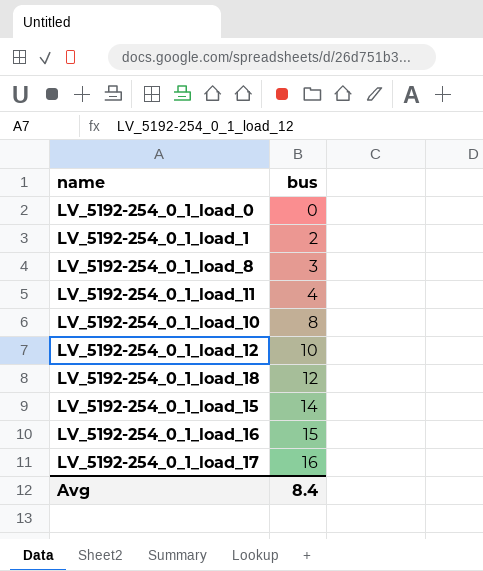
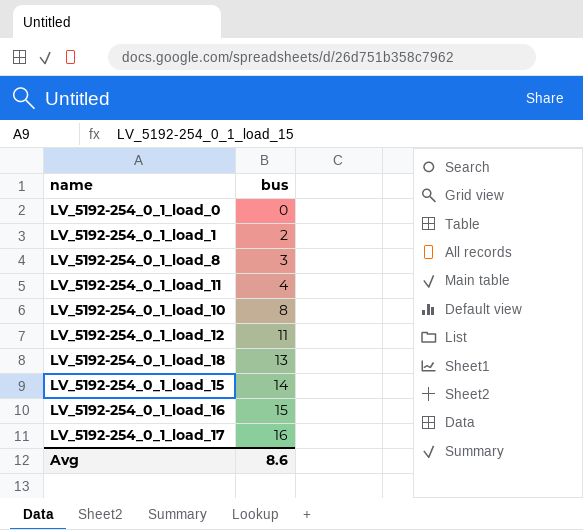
LV_5192-254_0_1_load_12 | bus: 10 -> 11
LV_5192-254_0_1_load_18 | bus: 12 -> 13
Avg | bus: 8.4 -> 8.6

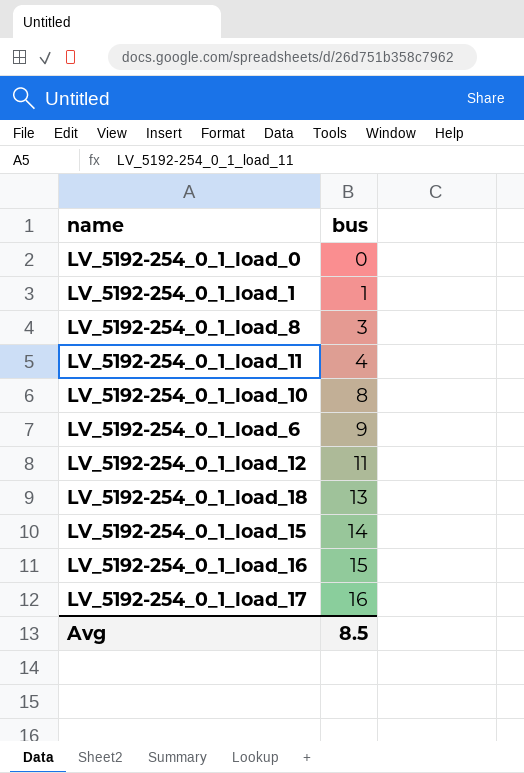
LV_5192-254_0_1_load_1 | bus: 2 -> 1
row LV_5192-254_0_1_load_6: none -> 9
Avg | bus: 8.6 -> 8.5

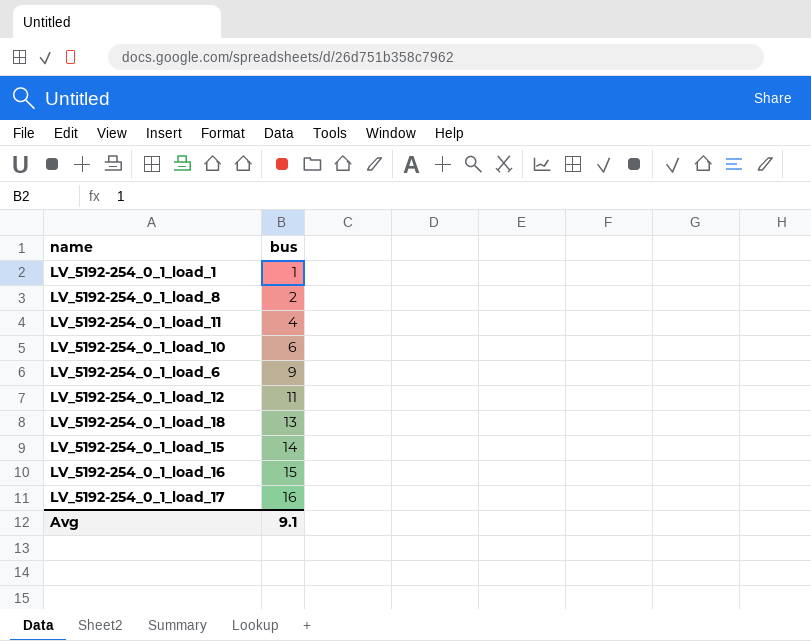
row LV_5192-254_0_1_load_0: 0 -> none
LV_5192-254_0_1_load_8 | bus: 3 -> 2
LV_5192-254_0_1_load_10 | bus: 8 -> 6
Avg | bus: 8.5 -> 9.1

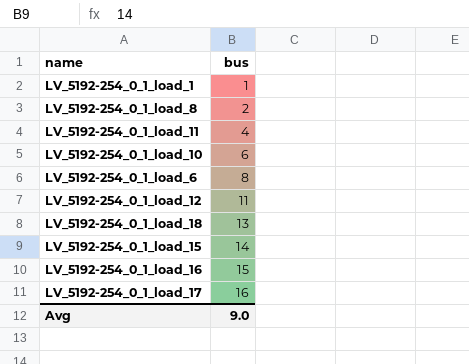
LV_5192-254_0_1_load_6 | bus: 9 -> 8
Avg | bus: 9.1 -> 9.0

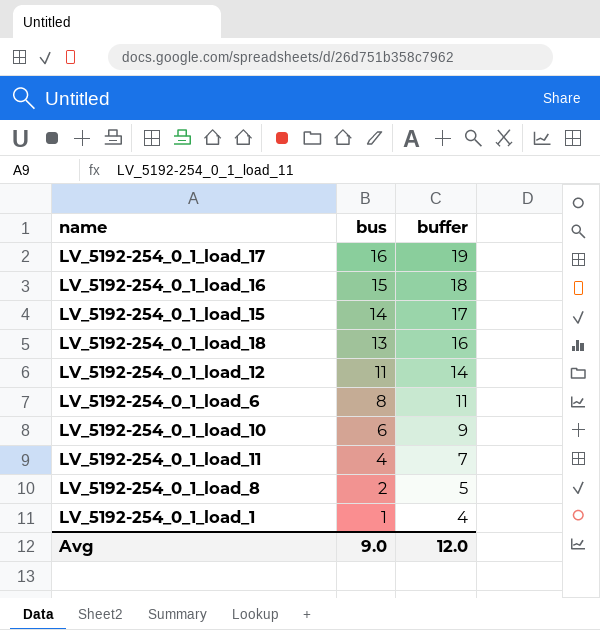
row order: bus ascending -> bus descending
column buffer | formula: none -> [bus] + 3

